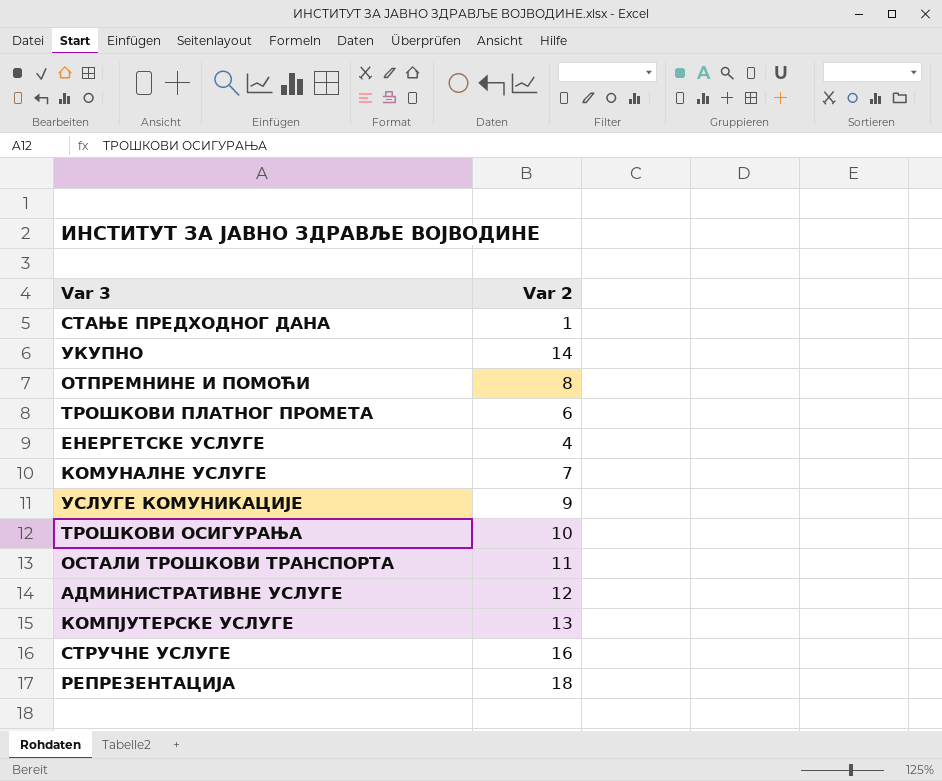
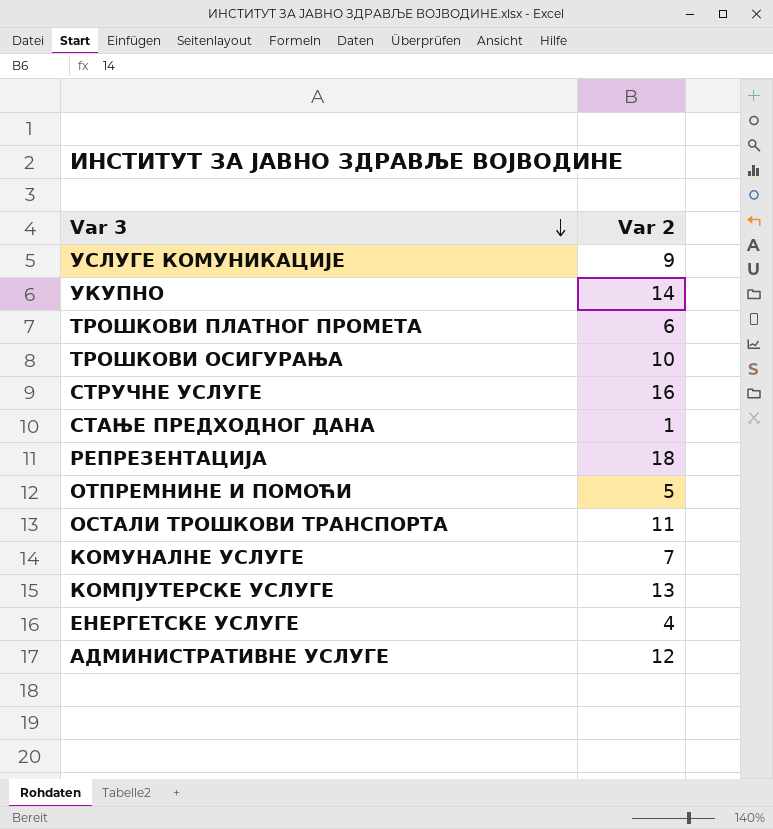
row order: none -> Var 3 descending
ОТПРЕМНИНЕ И ПОМОЋИ | Var 2: 8 -> 5

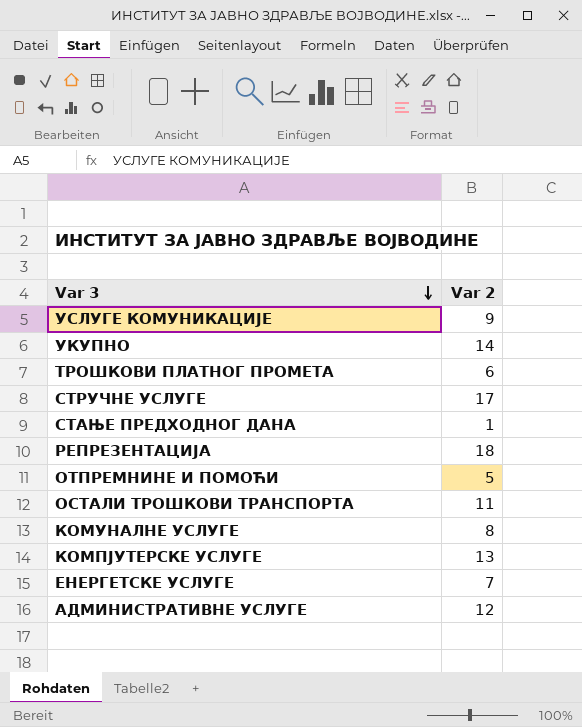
row ТРОШКОВИ ОСИГУРАЊА: 10 -> none
СТРУЧНЕ УСЛУГЕ | Var 2: 16 -> 17
КОМУНАЛНЕ УСЛУГЕ | Var 2: 7 -> 8
ЕНЕРГЕТСКЕ УСЛУГЕ | Var 2: 4 -> 7

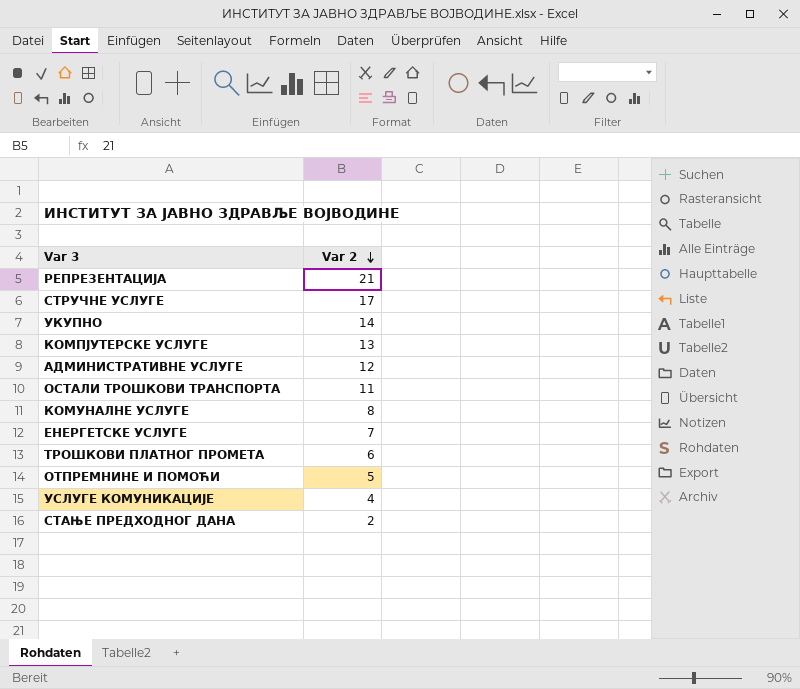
row order: Var 3 descending -> Var 2 descending
РЕПРЕЗЕНТАЦИЈА | Var 2: 18 -> 21
УСЛУГЕ КОМУНИКАЦИЈЕ | Var 2: 9 -> 4
СТАЊЕ ПРЕДХОДНОГ ДАНА | Var 2: 1 -> 2

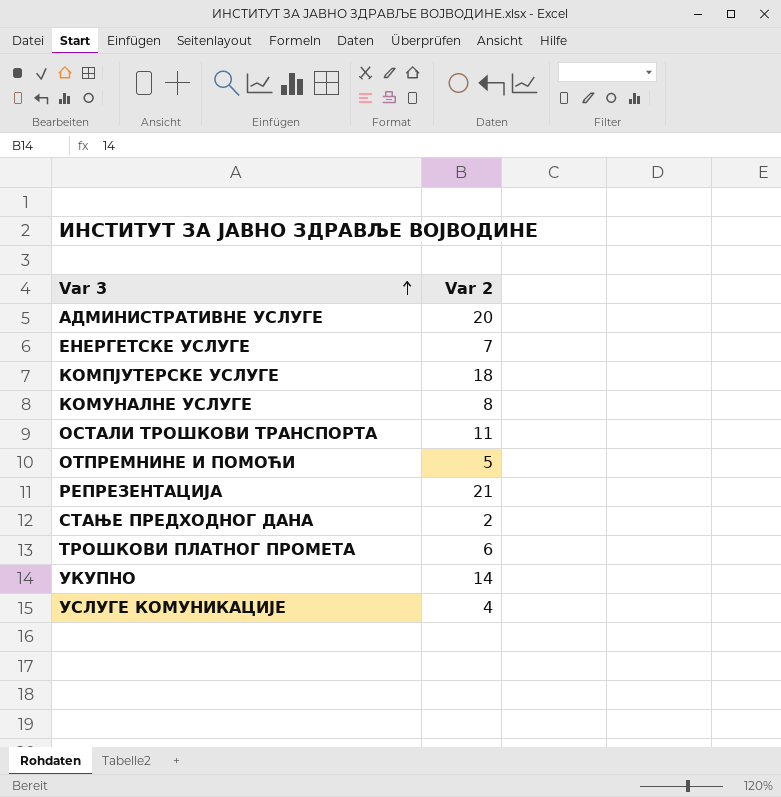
row order: Var 2 descending -> Var 3 ascending
row СТРУЧНЕ УСЛУГЕ: 17 -> none
АДМИНИСТРАТИВНЕ УСЛУГЕ | Var 2: 12 -> 20
КОМПЈУТЕРСКЕ УСЛУГЕ | Var 2: 13 -> 18

